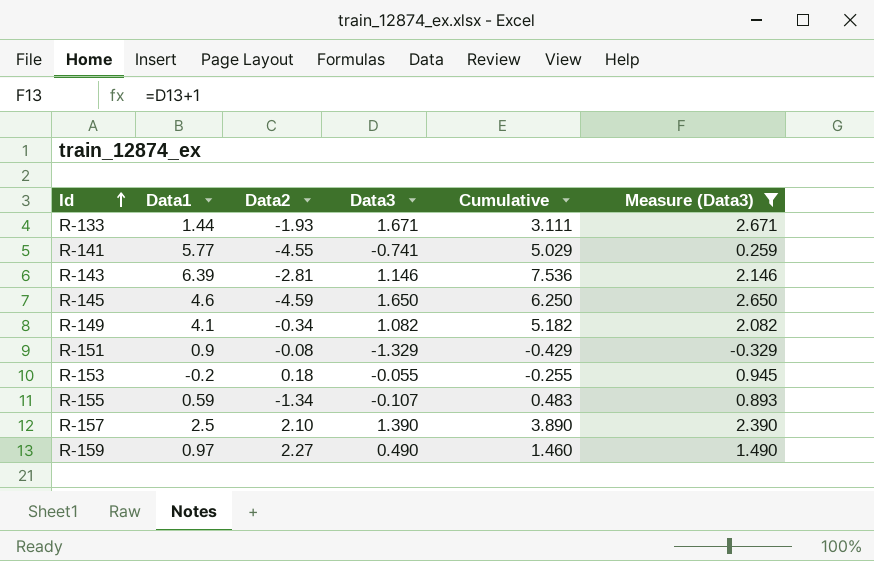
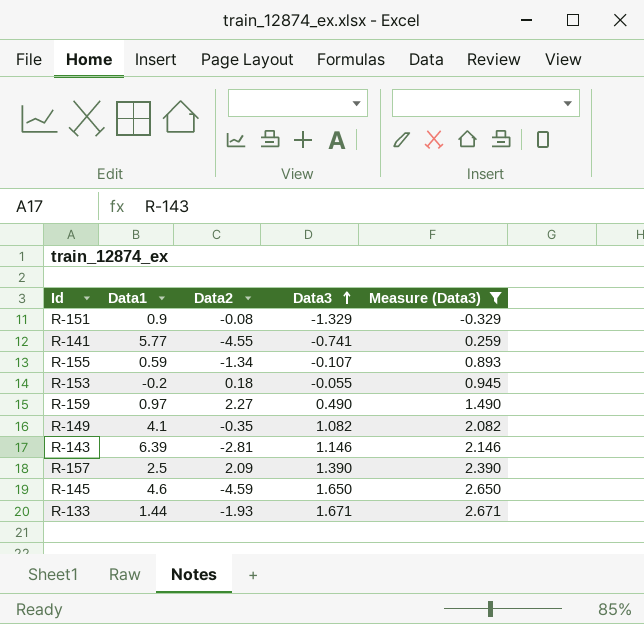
row order: Id ascending -> Data3 ascending
column Cumulative | formula: [Data1] + [Data3] -> none
R-149 | Data2: -0.34 -> -0.35
R-157 | Data2: 2.10 -> 2.09

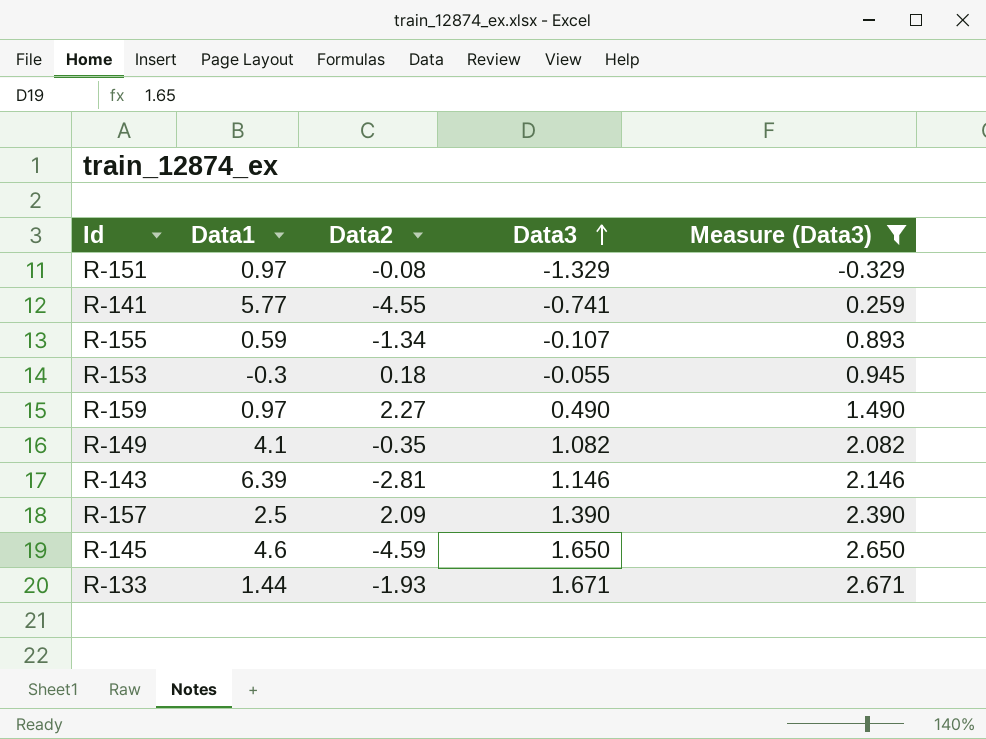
R-151 | Data1: 0.9 -> 0.97
R-153 | Data1: -0.2 -> -0.3

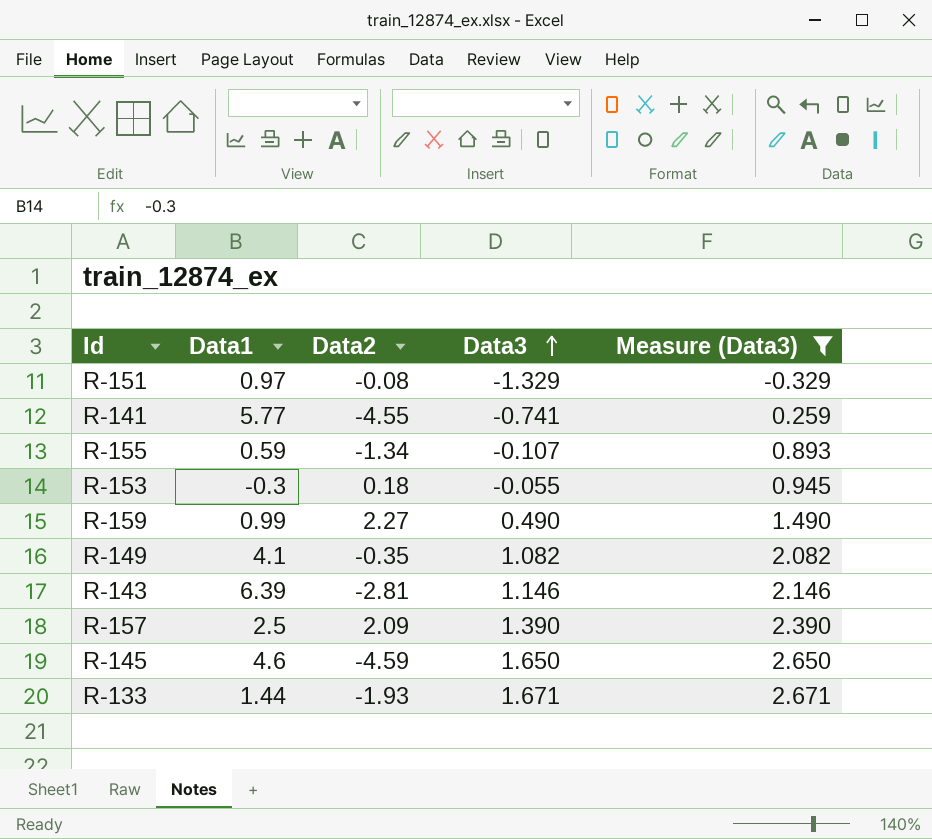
R-159 | Data1: 0.97 -> 0.99

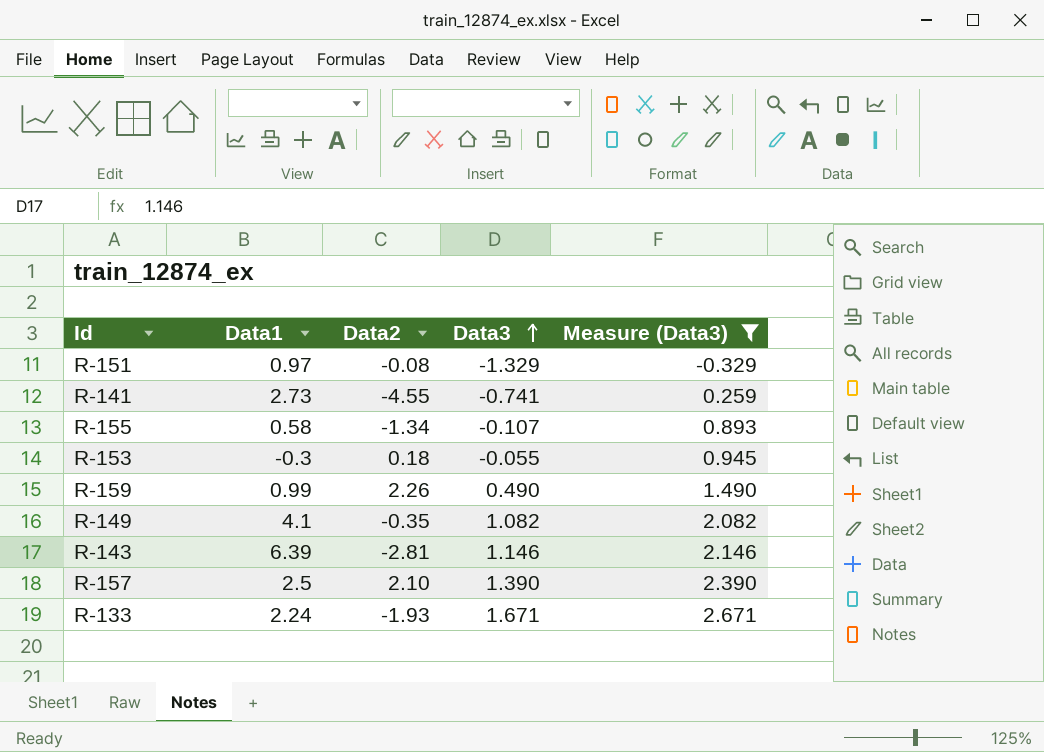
row R-145: 4.6 | -4.59 | 1.650 | 2.650 -> none
R-141 | Data1: 5.77 -> 2.73
R-155 | Data1: 0.59 -> 0.58
R-159 | Data2: 2.27 -> 2.26
R-157 | Data2: 2.09 -> 2.10
R-133 | Data1: 1.44 -> 2.24

